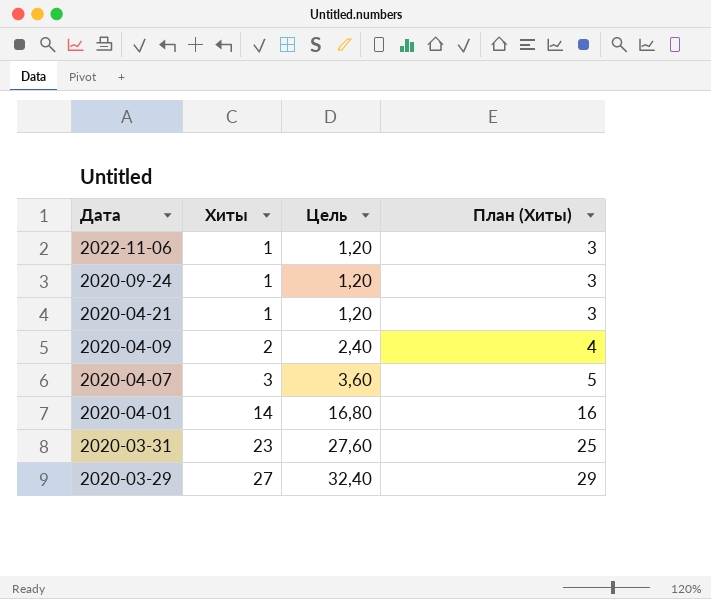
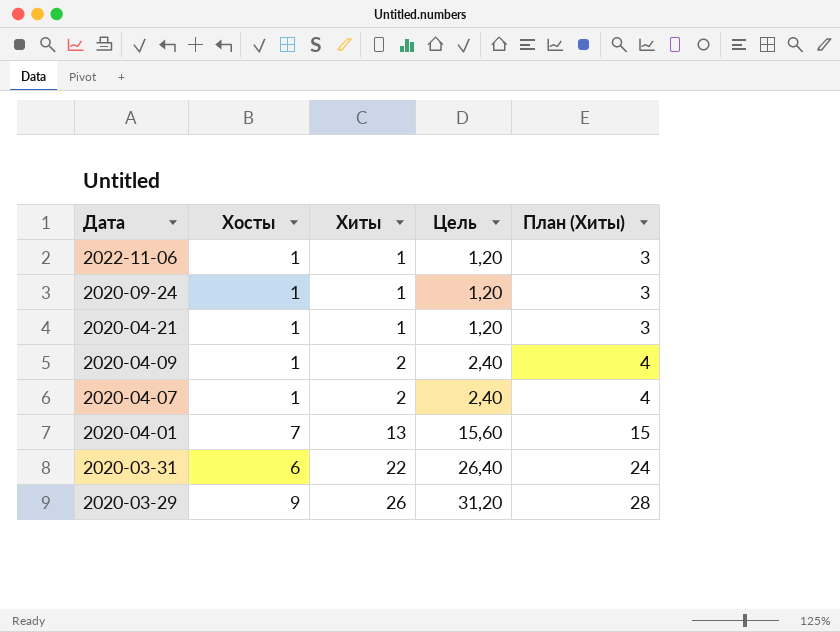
column Хосты | position: none -> 2
2020-04-07 | Хиты: 3 -> 2
2020-04-07 | Цель: 3,60 -> 2,40
2020-04-07 | План (Хиты): 5 -> 4
2020-04-01 | Хиты: 14 -> 13
2020-04-01 | Цель: 16,80 -> 15,60
2020-04-01 | План (Хиты): 16 -> 15
2020-03-31 | Хиты: 23 -> 22
2020-03-31 | Цель: 27,60 -> 26,40
2020-03-31 | План (Хиты): 25 -> 24
2020-03-29 | Хиты: 27 -> 26
2020-03-29 | Цель: 32,40 -> 31,20
2020-03-29 | План (Хиты): 29 -> 28

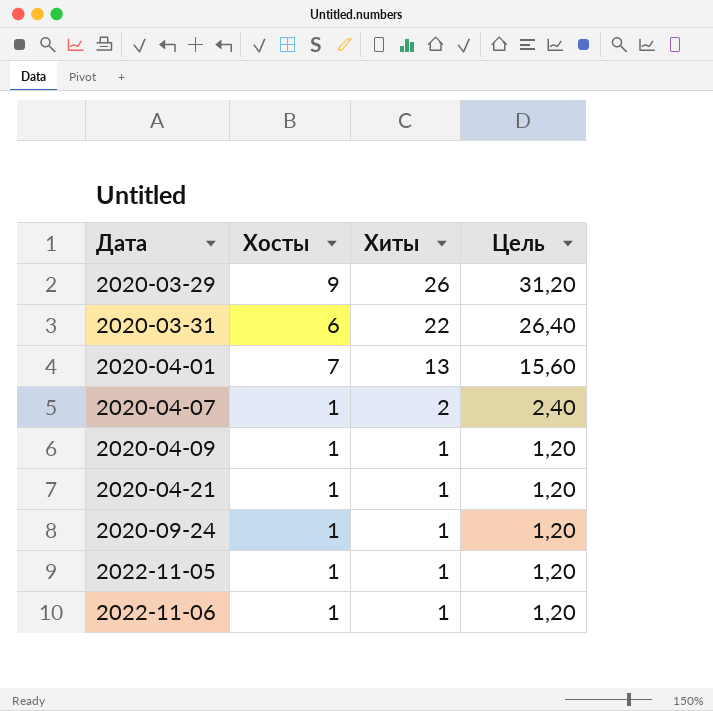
row order: Дата descending -> Дата ascending
column План (Хиты) | formula: [Хиты] + 2 -> none
2020-04-09 | Хиты: 2 -> 1
2020-04-09 | Цель: 2,40 -> 1,20
row 2022-11-05: none -> 1 | 1 | 1,20

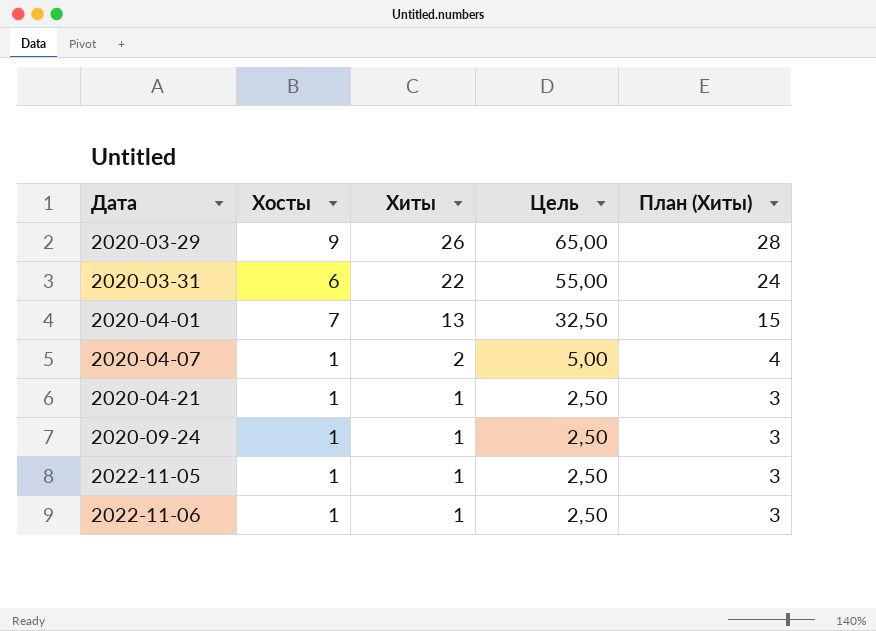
column Цель | formula: [Хиты] * 1,2 -> [Хиты] * 2,5
column План (Хиты) | formula: none -> [Хиты] + 2
row 2020-04-09: 1 | 1 | 1,20 -> none

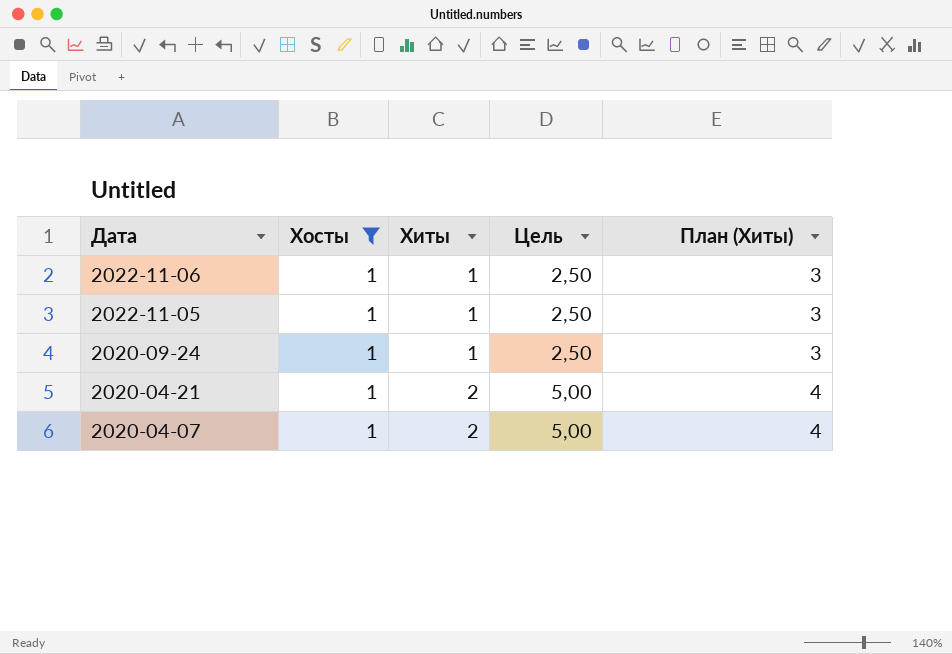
filter: none -> Хосты = 1
row order: Дата ascending -> Дата descending
2020-04-21 | Хиты: 1 -> 2
2020-04-21 | Цель: 2,50 -> 5,00
2020-04-21 | План (Хиты): 3 -> 4

